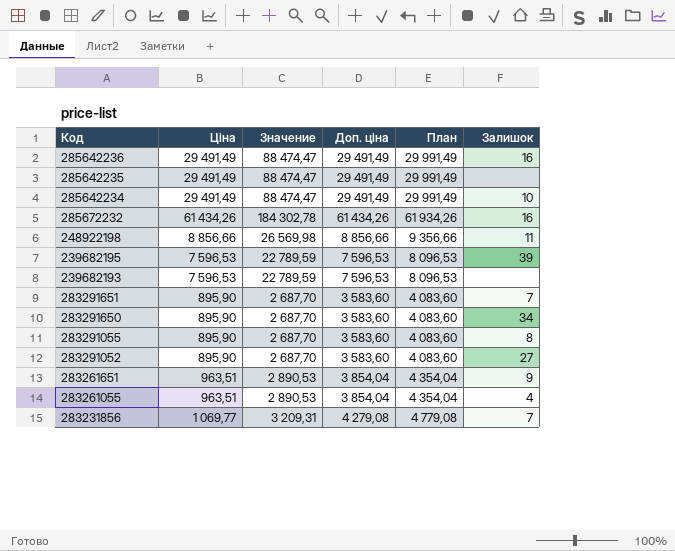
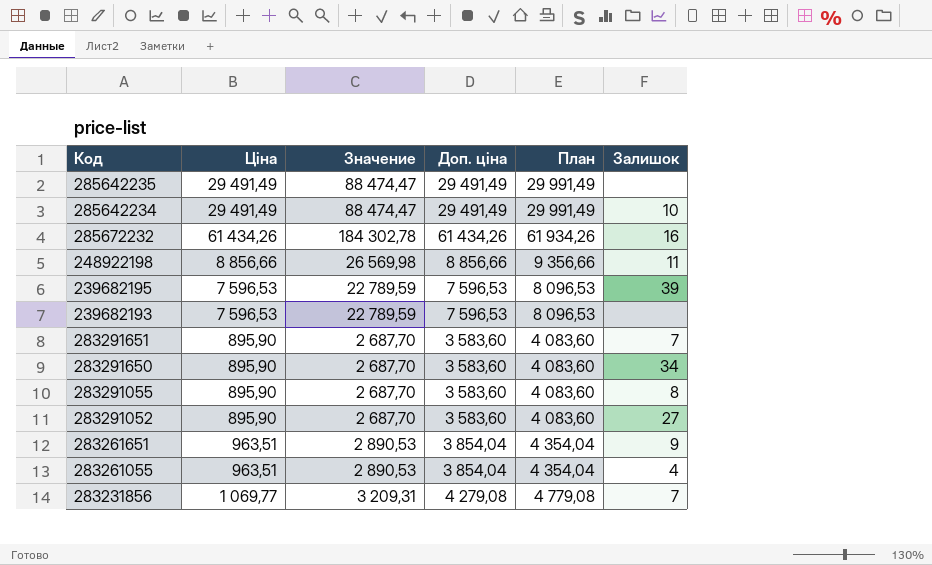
row 285642236: 29 491,49 | 88 474,47 | 29 491,49 | 29 991,49 | 16 -> none

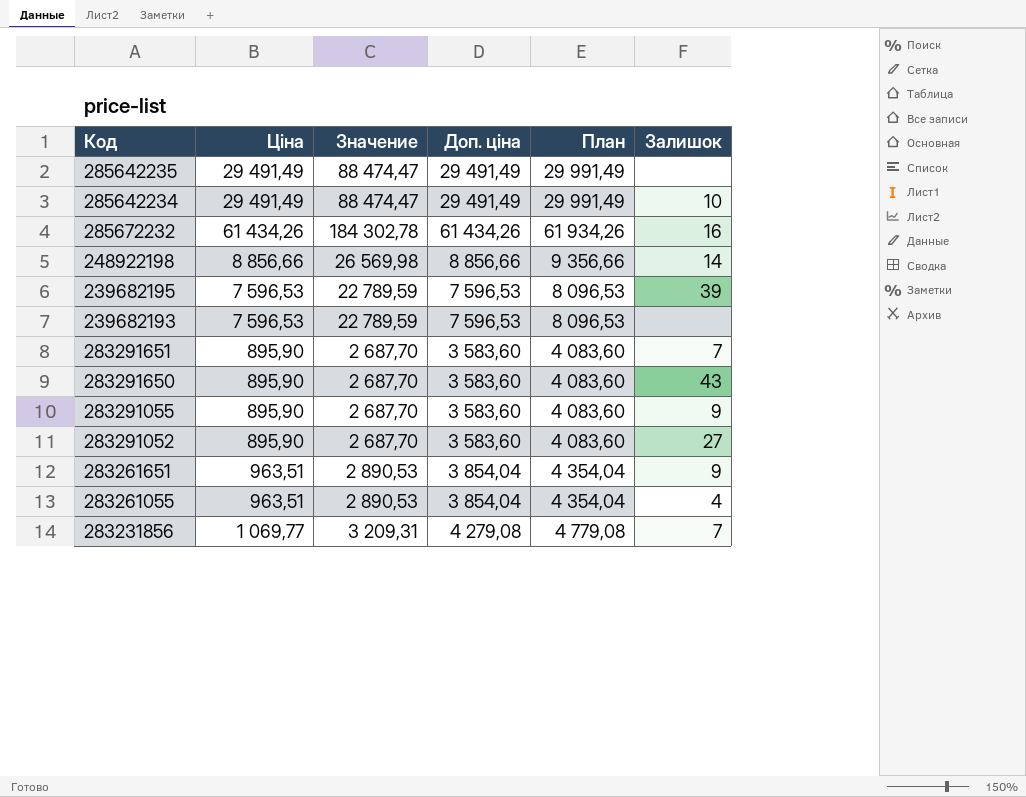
248922198 | Залишок: 11 -> 14
283291650 | Залишок: 34 -> 43
283291055 | Залишок: 8 -> 9

